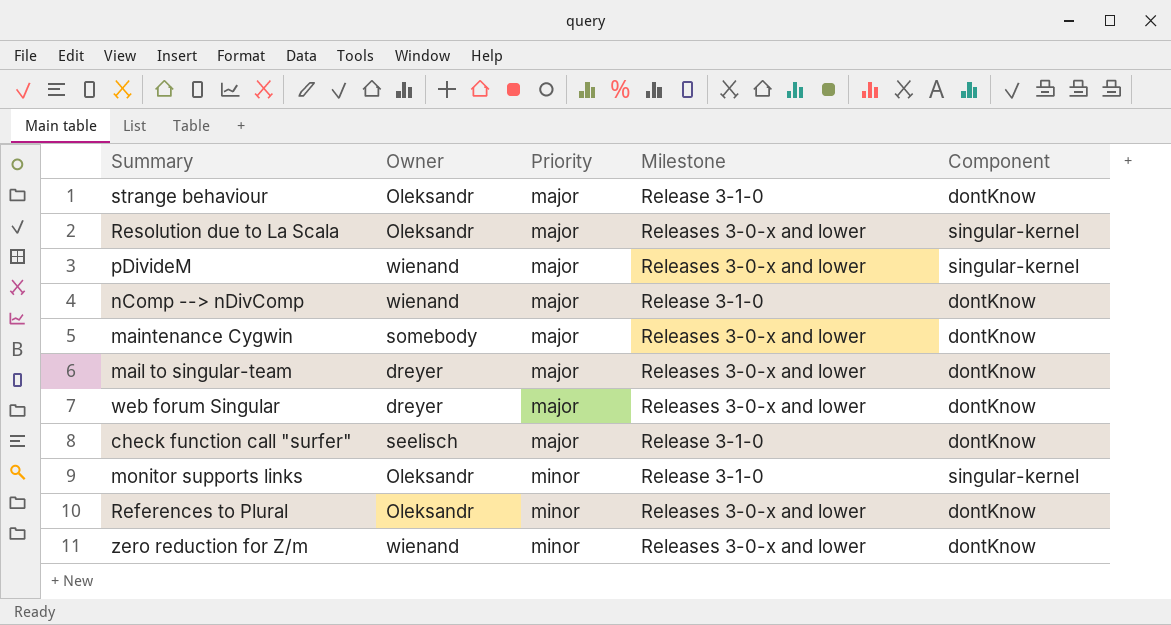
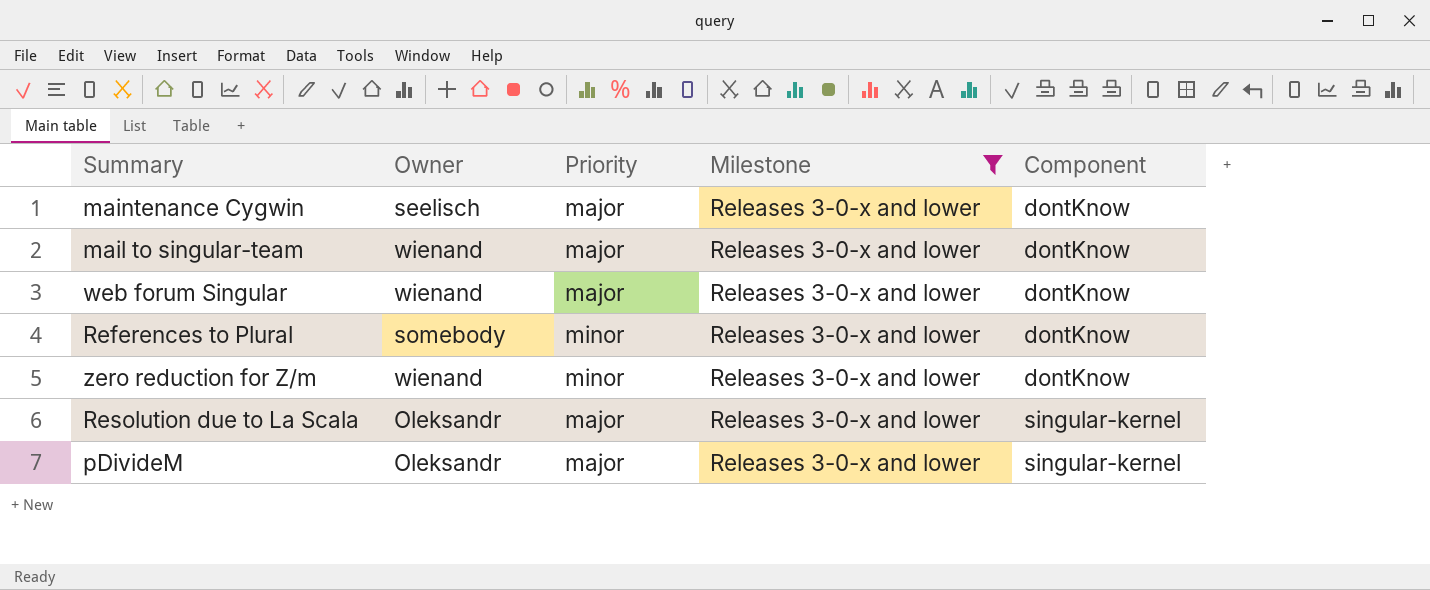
filter: none -> Milestone = Releases 3-0-x and lower
row order: Priority ascending -> Component ascending
maintenance Cygwin | Owner: somebody -> seelisch
mail to singular-team | Owner: dreyer -> wienand
web forum Singular | Owner: dreyer -> wienand
References to Plural | Owner: Oleksandr -> somebody
pDivideM | Owner: wienand -> Oleksandr

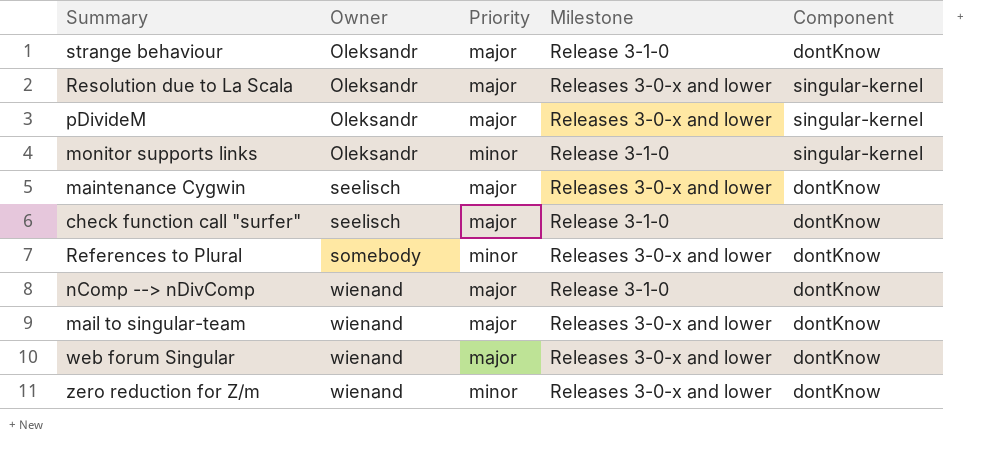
filter: Milestone = Releases 3-0-x and lower -> none
row order: Component ascending -> Owner ascending

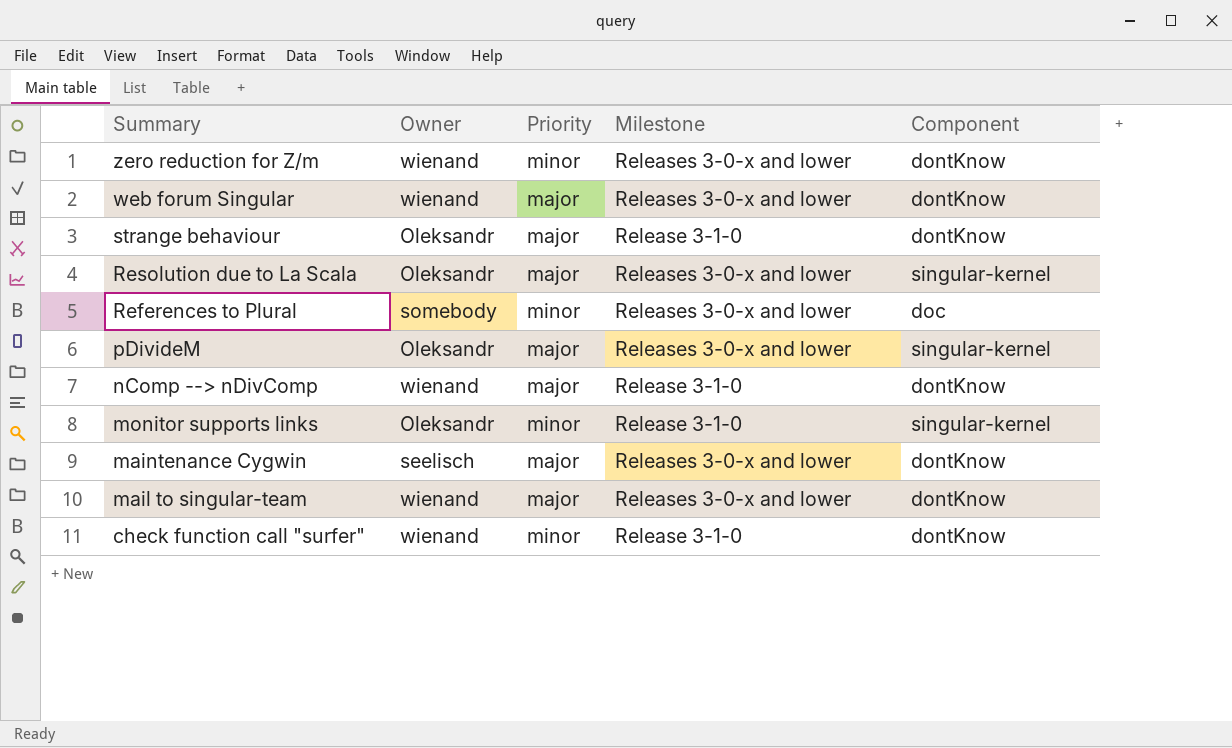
row order: Owner ascending -> Summary descending
References to Plural | Component: dontKnow -> doc
check function call "surfer" | Owner: seelisch -> wienand
check function call "surfer" | Priority: major -> minor

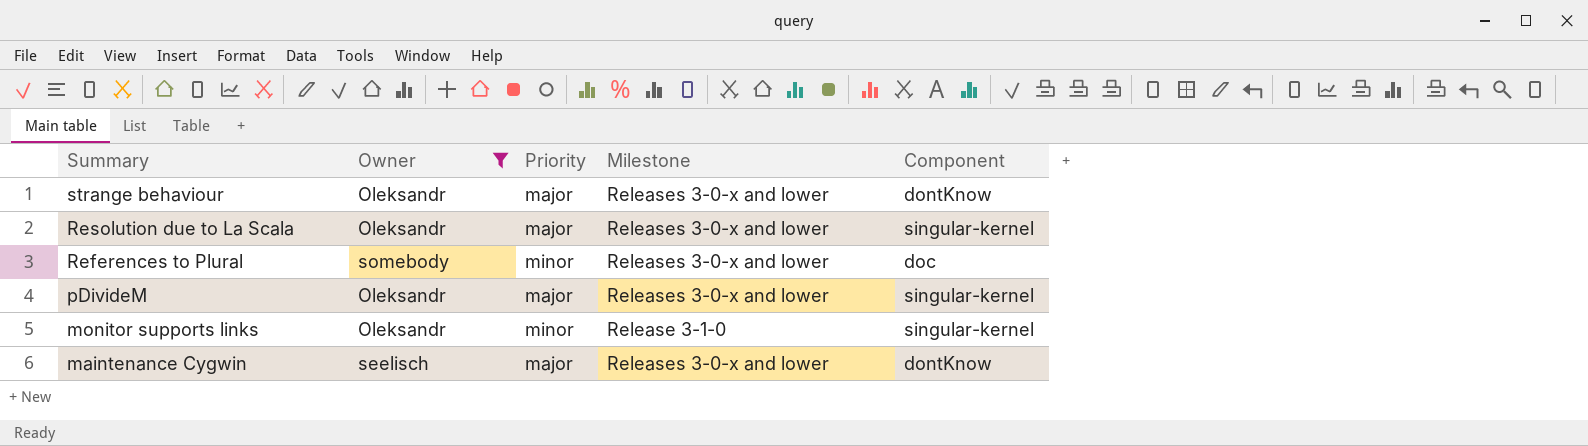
filter: none -> Owner != wienand
strange behaviour | Milestone: Release 3-1-0 -> Releases 3-0-x and lower

